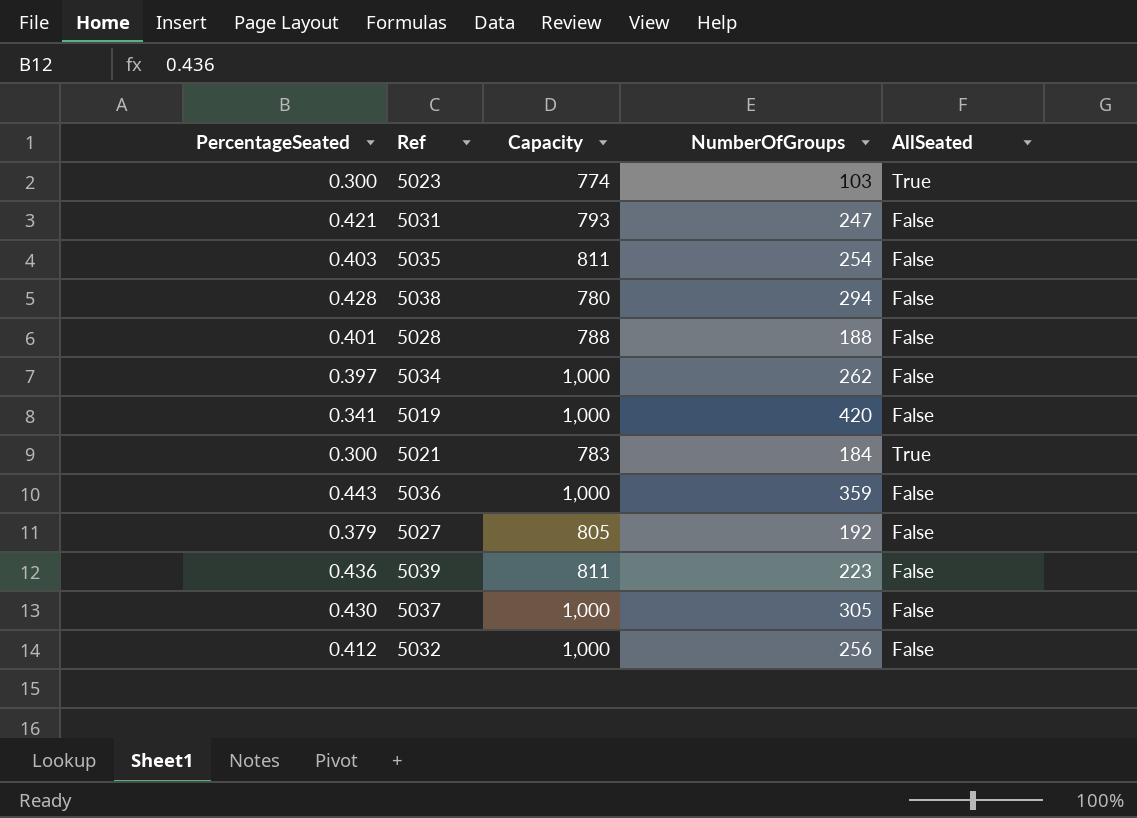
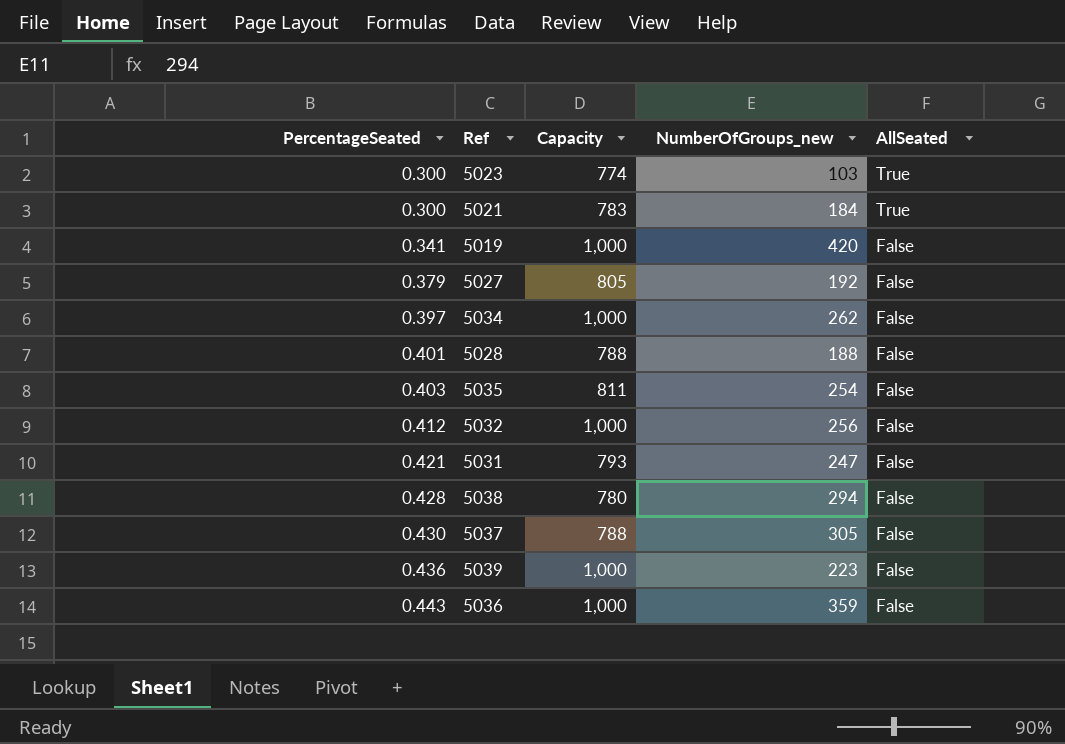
row order: none -> PercentageSeated ascending
column name: NumberOfGroups -> NumberOfGroups_new
5037 | Capacity: 1,000 -> 788
5039 | Capacity: 811 -> 1,000

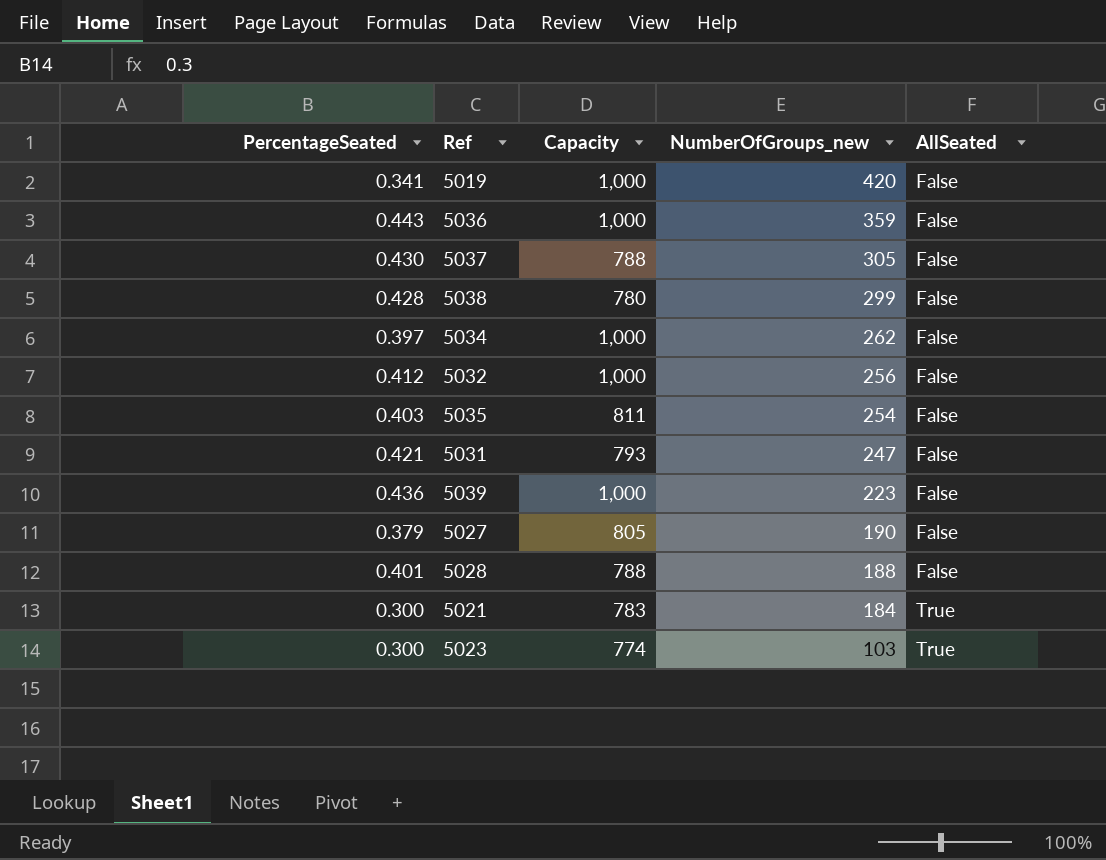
row order: PercentageSeated ascending -> NumberOfGroups_new descending
5038 | NumberOfGroups_new: 294 -> 299
5027 | NumberOfGroups_new: 192 -> 190

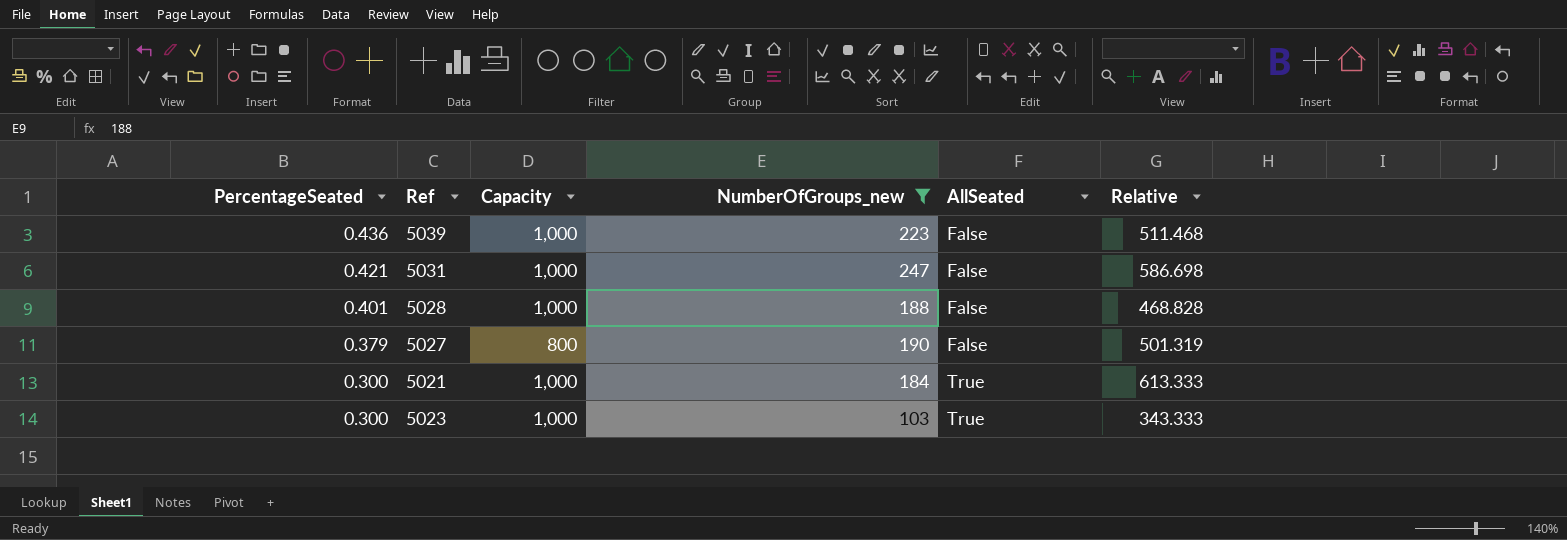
filter: none -> NumberOfGroups_new <= 247
row order: NumberOfGroups_new descending -> PercentageSeated descending
column Relative | formula: none -> [NumberOfGroups_new] / [PercentageSeated]
5031 | Capacity: 793 -> 1,000
5028 | Capacity: 788 -> 1,000
5027 | Capacity: 805 -> 800
5021 | Capacity: 783 -> 1,000
5023 | Capacity: 774 -> 1,000

